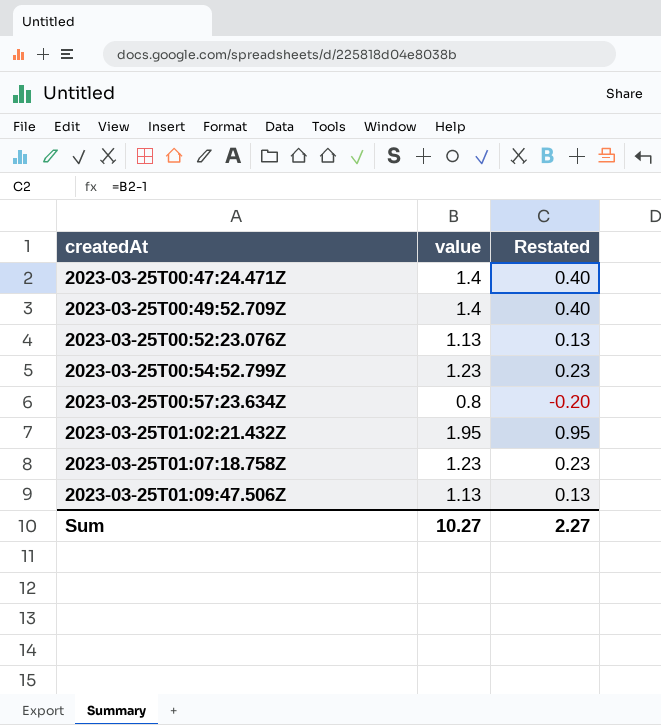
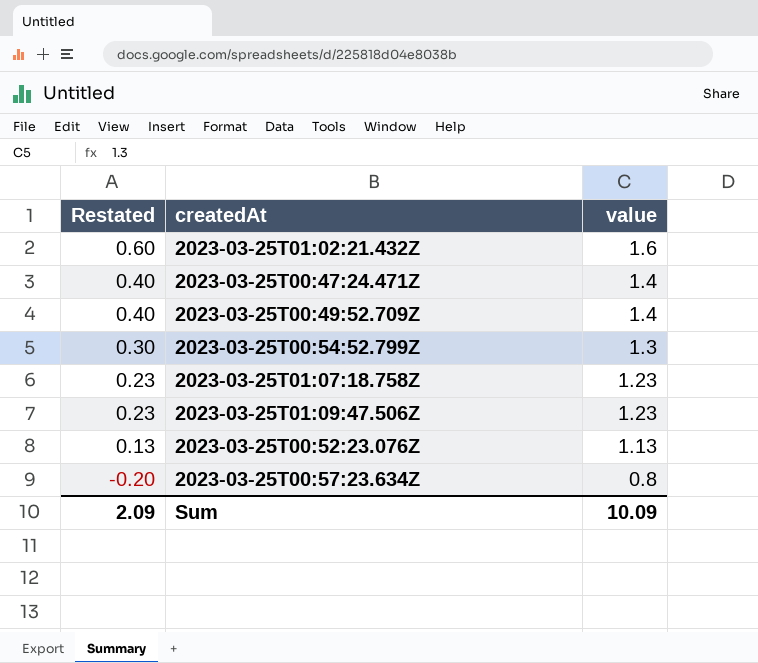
row order: createdAt ascending -> Restated descending
column Restated | position: 3 -> 1
2023-03-25T01:02:21.432Z | Restated: 0.95 -> 0.60
2023-03-25T01:02:21.432Z | value: 1.95 -> 1.6
2023-03-25T00:54:52.799Z | Restated: 0.23 -> 0.30
2023-03-25T00:54:52.799Z | value: 1.23 -> 1.3
2023-03-25T01:09:47.506Z | Restated: 0.13 -> 0.23
2023-03-25T01:09:47.506Z | value: 1.13 -> 1.23
Sum | Restated: 2.27 -> 2.09
Sum | value: 10.27 -> 10.09

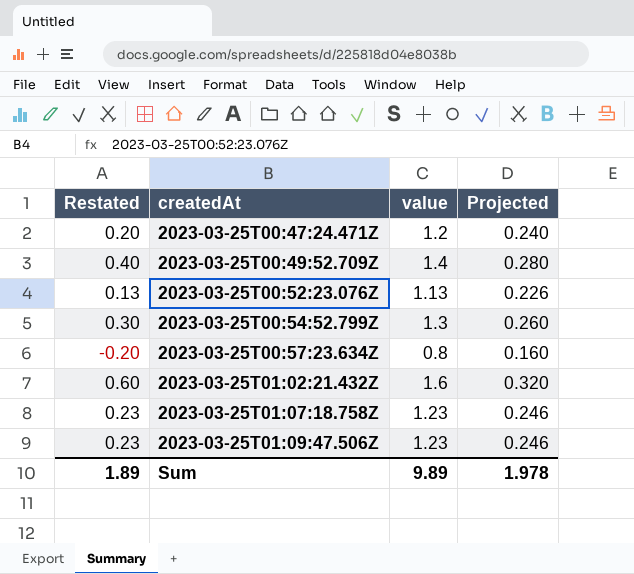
row order: Restated descending -> createdAt ascending
column Projected | formula: none -> [value] * 0.2
2023-03-25T00:47:24.471Z | Restated: 0.40 -> 0.20
2023-03-25T00:47:24.471Z | value: 1.4 -> 1.2
Sum | Restated: 2.09 -> 1.89
Sum | value: 10.09 -> 9.89

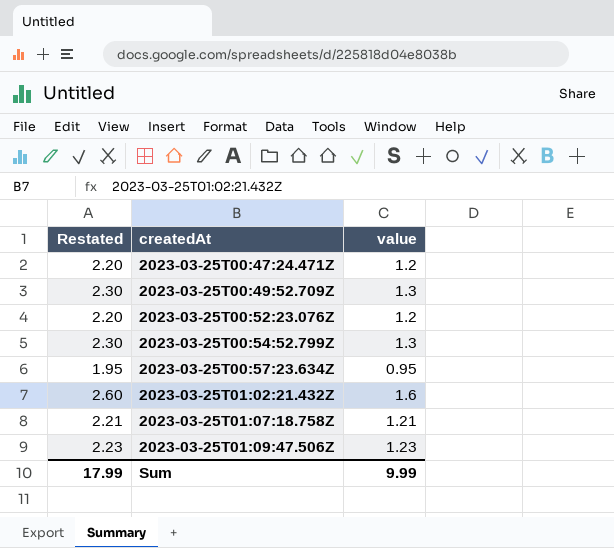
column Projected | formula: [value] * 0.2 -> none
column Restated | formula: [value] - 1 -> [value] + 1
2023-03-25T00:49:52.709Z | value: 1.4 -> 1.3
2023-03-25T00:52:23.076Z | value: 1.13 -> 1.2
2023-03-25T00:57:23.634Z | value: 0.8 -> 0.95
2023-03-25T01:07:18.758Z | value: 1.23 -> 1.21
Sum | Restated: 1.89 -> 17.99
Sum | value: 9.89 -> 9.99

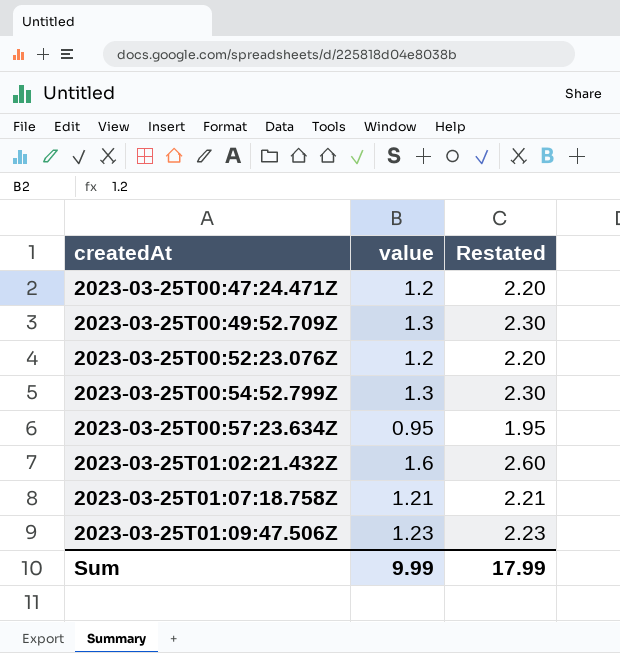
column Restated | position: 1 -> 3

